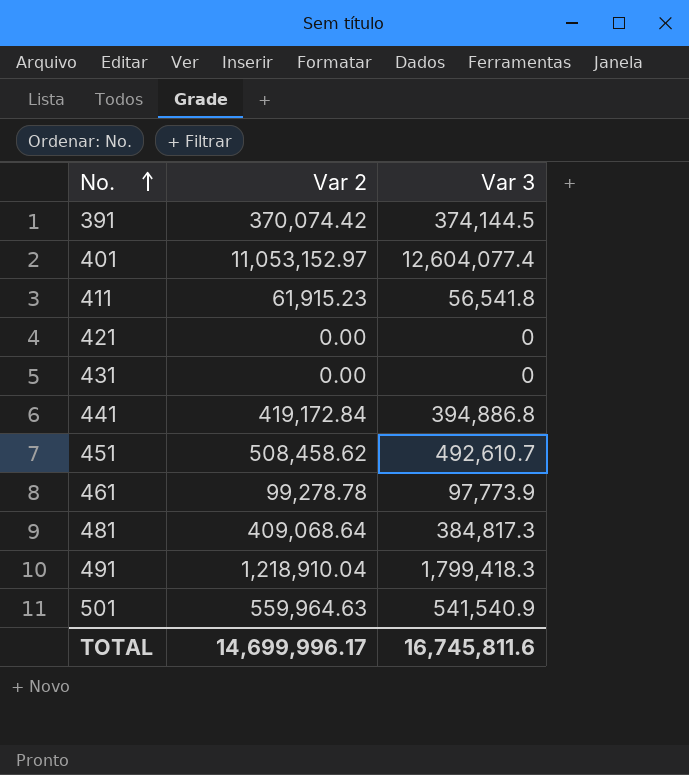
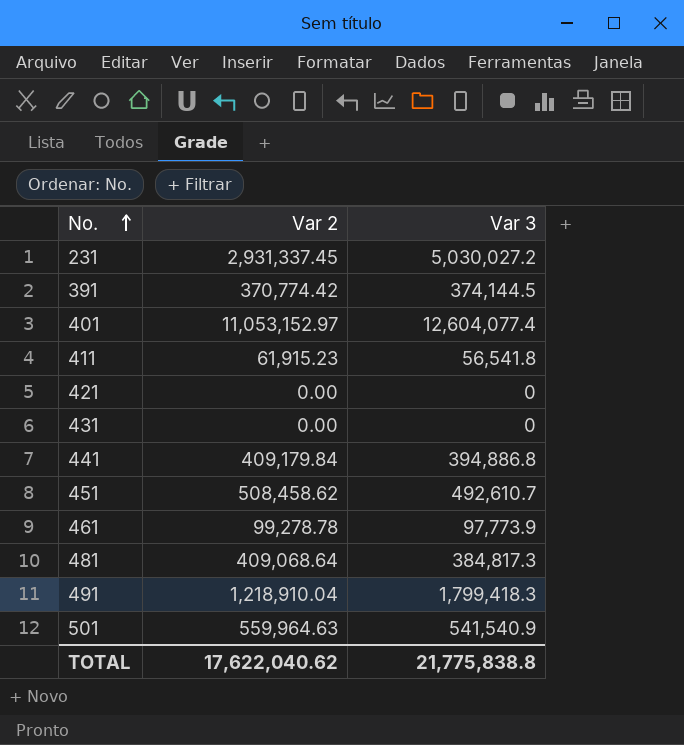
row 231: none -> 2,931,337.45 | 5,030,027.2
391 | Var 2: 370,074.42 -> 370,774.42
441 | Var 2: 419,172.84 -> 409,179.84
TOTAL | Var 2: 14,699,996.17 -> 17,622,040.62
TOTAL | Var 3: 16,745,811.6 -> 21,775,838.8

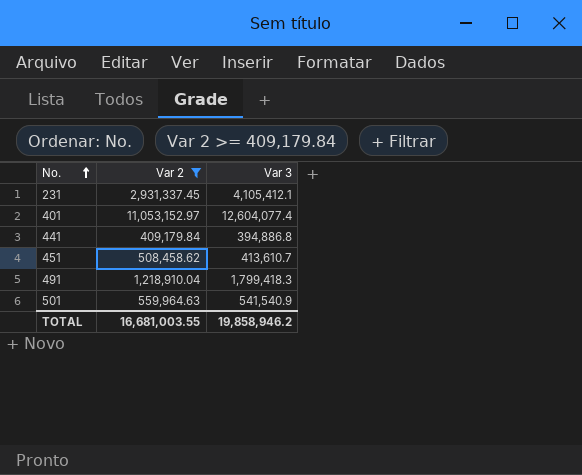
filter: none -> Var 2 >= 409,179.84
231 | Var 3: 5,030,027.2 -> 4,105,412.1
451 | Var 3: 492,610.7 -> 413,610.7
TOTAL | Var 2: 17,622,040.62 -> 16,681,003.55
TOTAL | Var 3: 21,775,838.8 -> 19,858,946.2

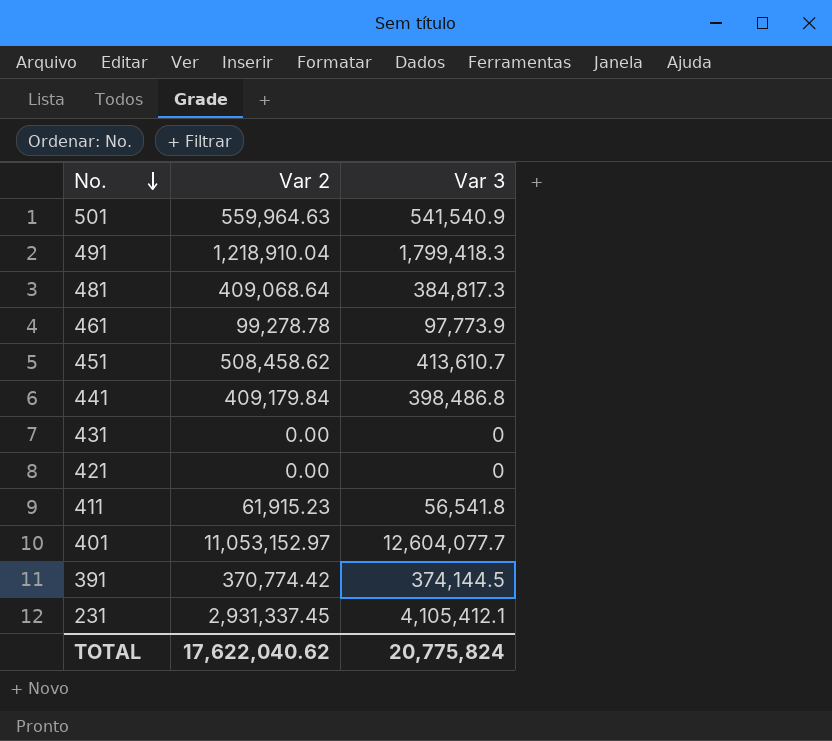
filter: Var 2 >= 409,179.84 -> none
row order: No. ascending -> No. descending
441 | Var 3: 394,886.8 -> 398,486.8
401 | Var 3: 12,604,077.4 -> 12,604,077.7
TOTAL | Var 2: 16,681,003.55 -> 17,622,040.62
TOTAL | Var 3: 19,858,946.2 -> 20,775,824

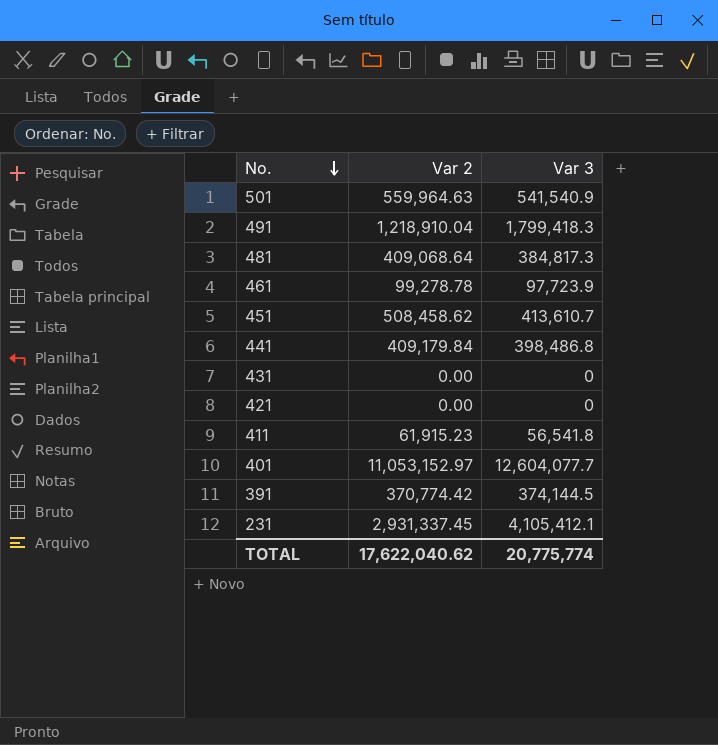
461 | Var 3: 97,773.9 -> 97,723.9
TOTAL | Var 3: 20,775,824 -> 20,775,774

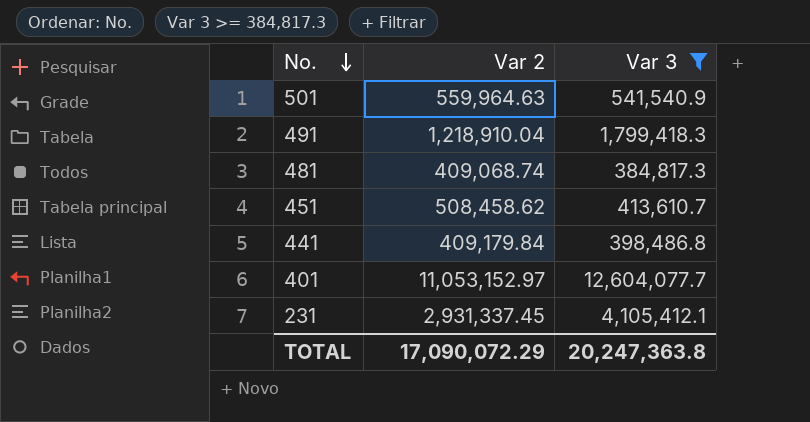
filter: none -> Var 3 >= 384,817.3
481 | Var 2: 409,068.64 -> 409,068.74
TOTAL | Var 2: 17,622,040.62 -> 17,090,072.29
TOTAL | Var 3: 20,775,774 -> 20,247,363.8

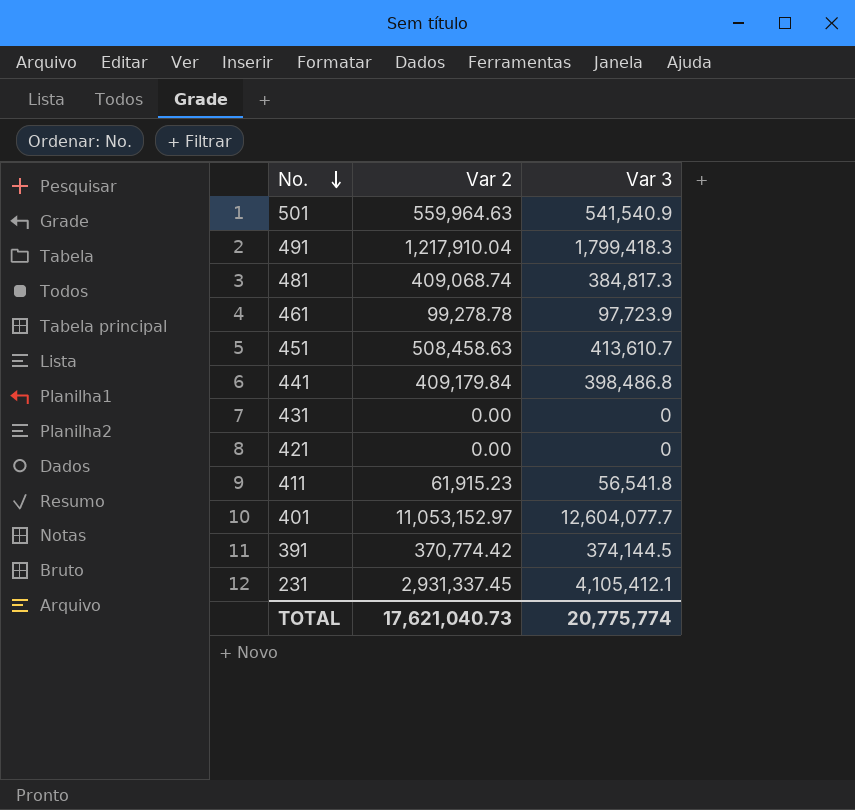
filter: Var 3 >= 384,817.3 -> none
491 | Var 2: 1,218,910.04 -> 1,217,910.04
451 | Var 2: 508,458.62 -> 508,458.63
TOTAL | Var 2: 17,090,072.29 -> 17,621,040.73
TOTAL | Var 3: 20,247,363.8 -> 20,775,774

